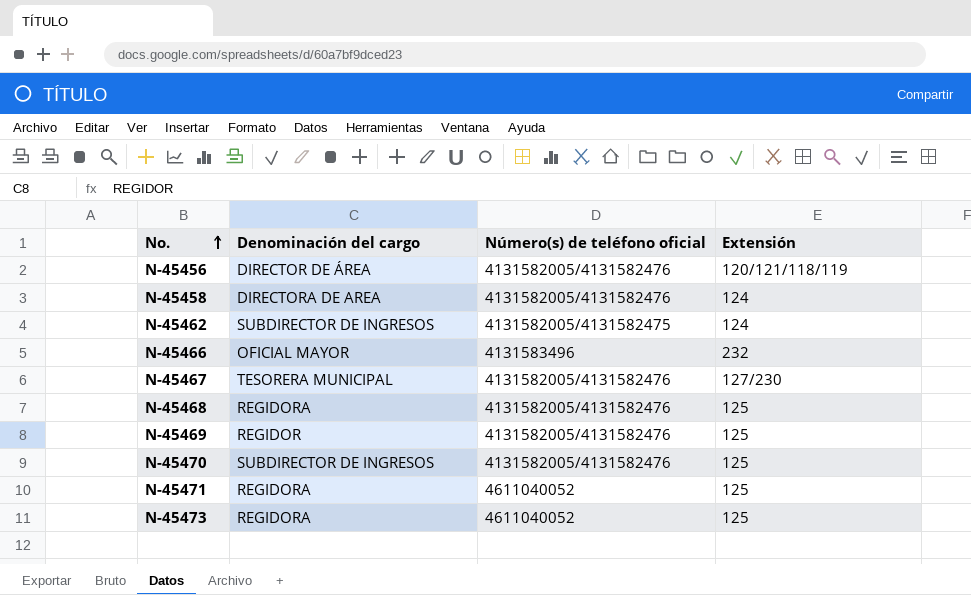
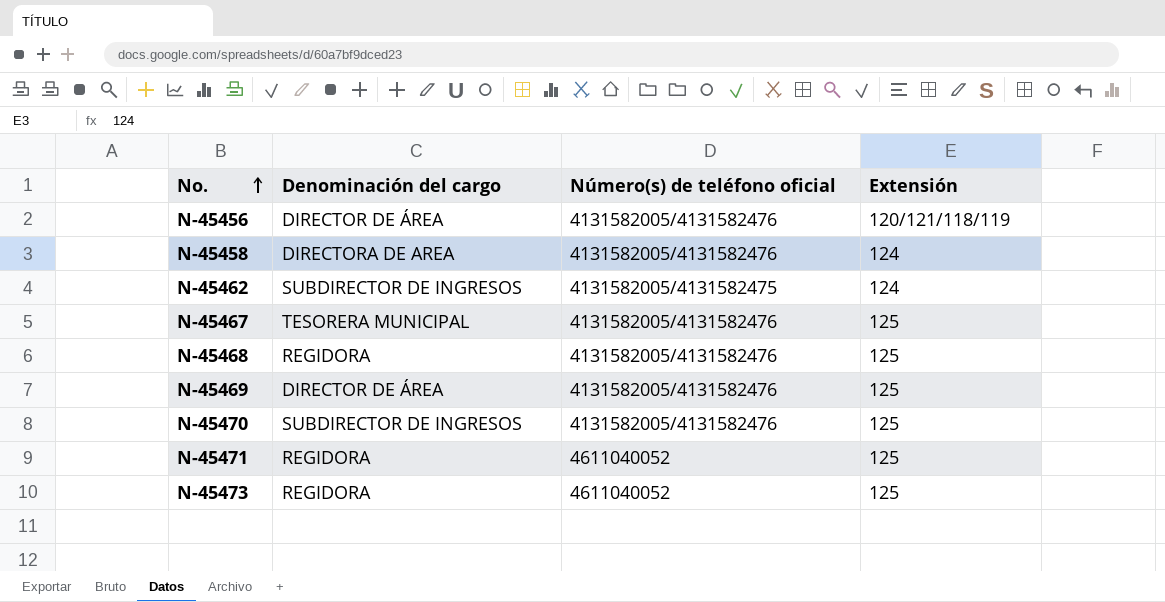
row N-45466: OFICIAL MAYOR | 4131583496 | 232 -> none
N-45467 | Extensión: 127/230 -> 125
N-45469 | Denominación del cargo: REGIDOR -> DIRECTOR DE ÁREA

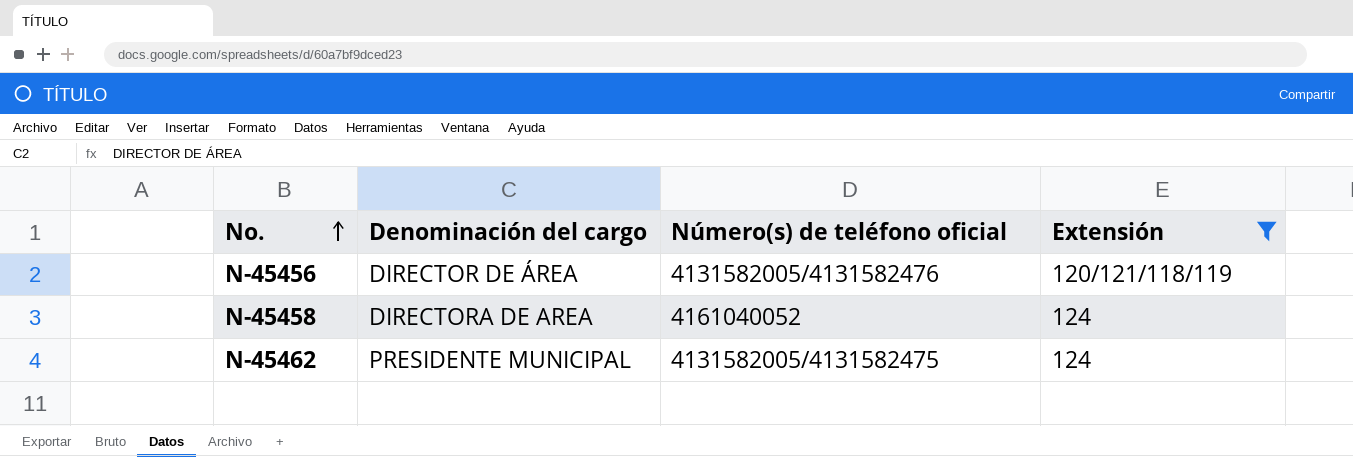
filter: none -> Extensión != 125
N-45458 | Número(s) de teléfono oficial: 4131582005/4131582476 -> 4161040052
N-45462 | Denominación del cargo: SUBDIRECTOR DE INGRESOS -> PRESIDENTE MUNICIPAL

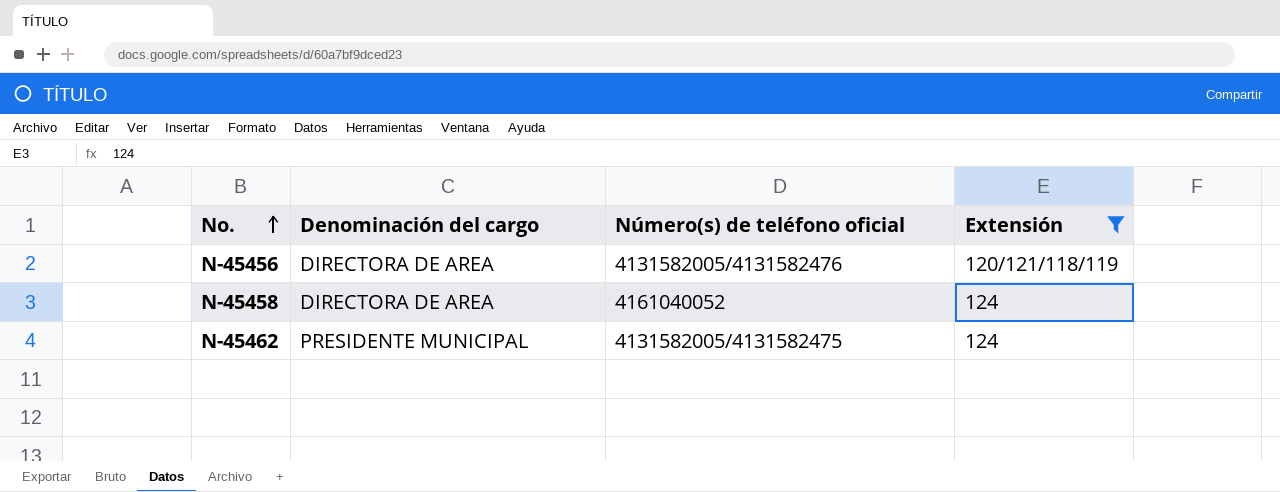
N-45456 | Denominación del cargo: DIRECTOR DE ÁREA -> DIRECTORA DE AREA

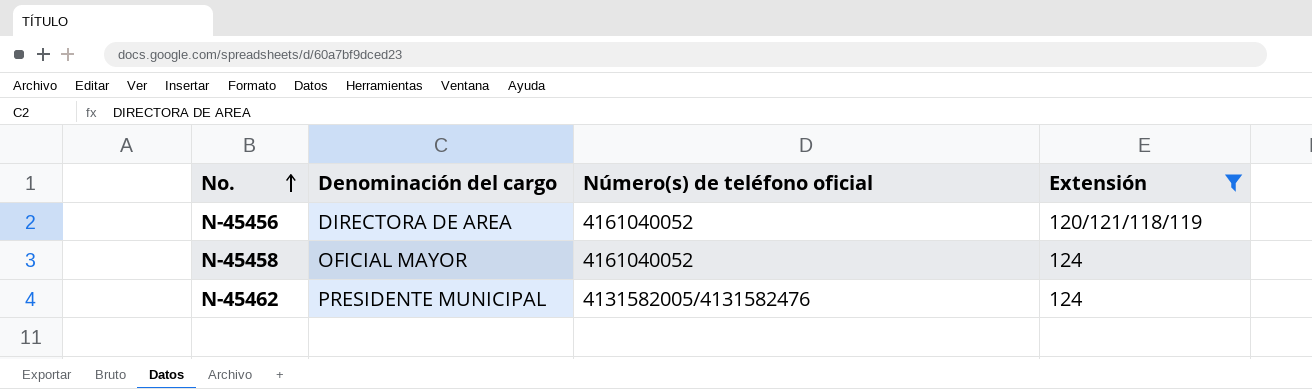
N-45456 | Número(s) de teléfono oficial: 4131582005/4131582476 -> 4161040052
N-45458 | Denominación del cargo: DIRECTORA DE AREA -> OFICIAL MAYOR
N-45462 | Número(s) de teléfono oficial: 4131582005/4131582475 -> 4131582005/4131582476

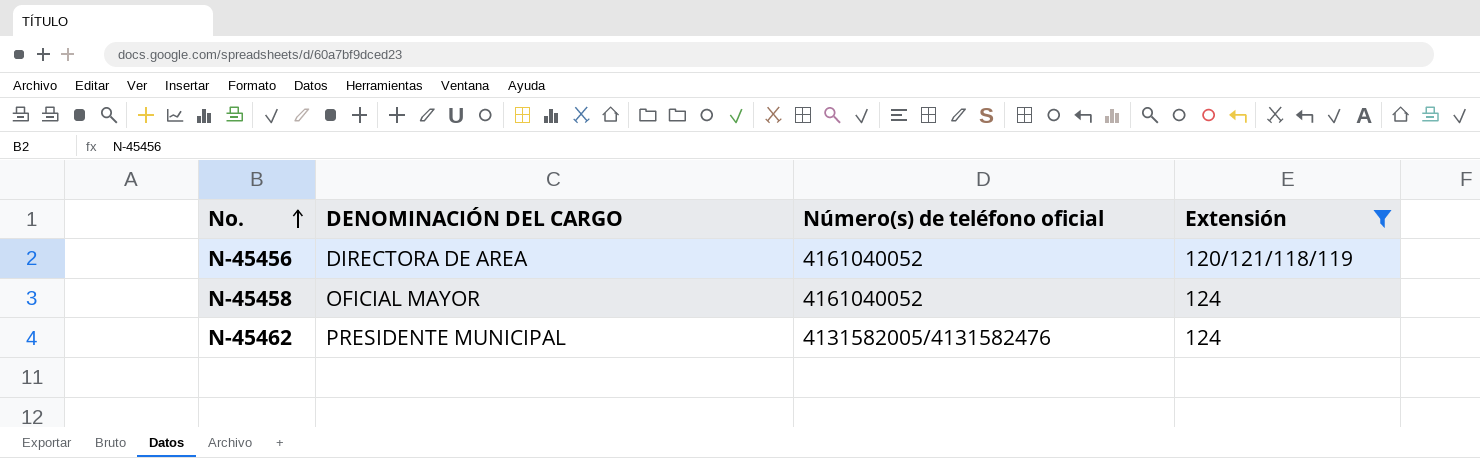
column name: Denominación del cargo -> DENOMINACIÓN DEL CARGO

